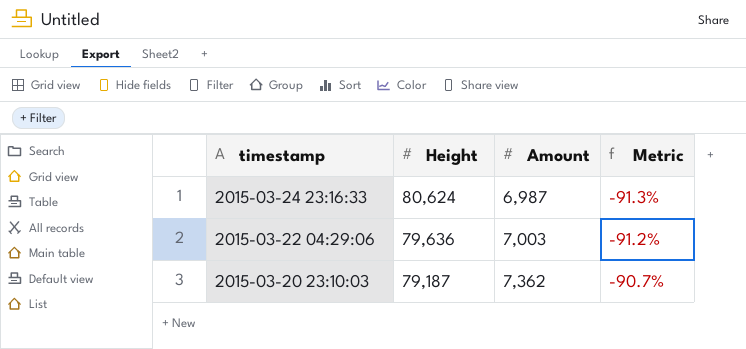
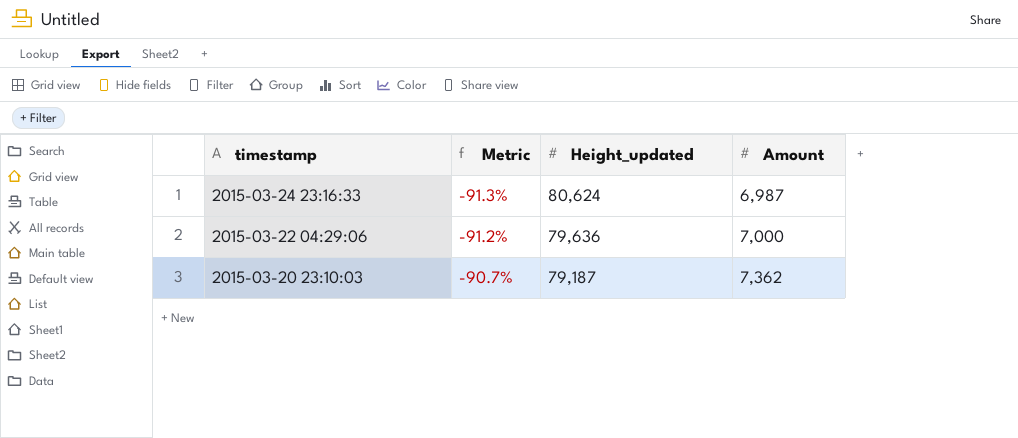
column Metric | position: 4 -> 2
column name: Height -> Height_updated
2015-03-22 04:29:06 | Amount: 7,003 -> 7,000

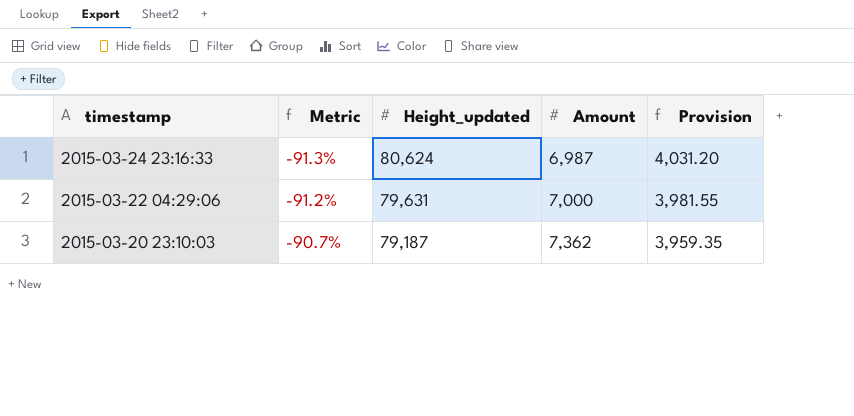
column Provision | formula: none -> [Height_updated] * 0.05
2015-03-22 04:29:06 | Height_updated: 79,636 -> 79,631

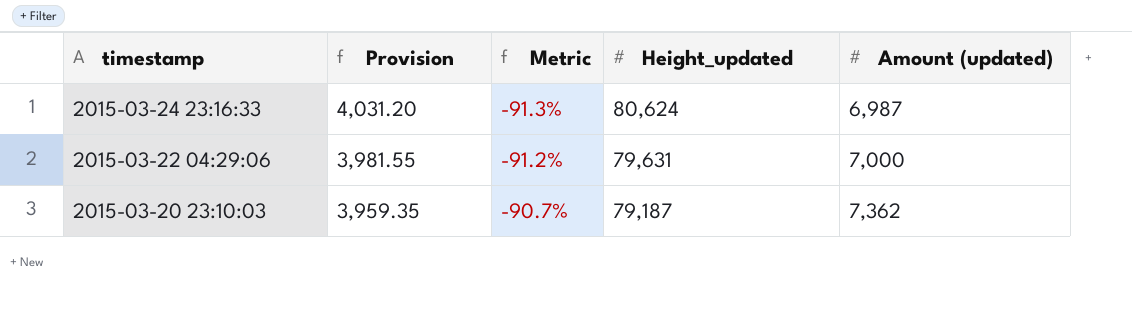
column Provision | position: 5 -> 2
column name: Amount -> Amount (updated)

